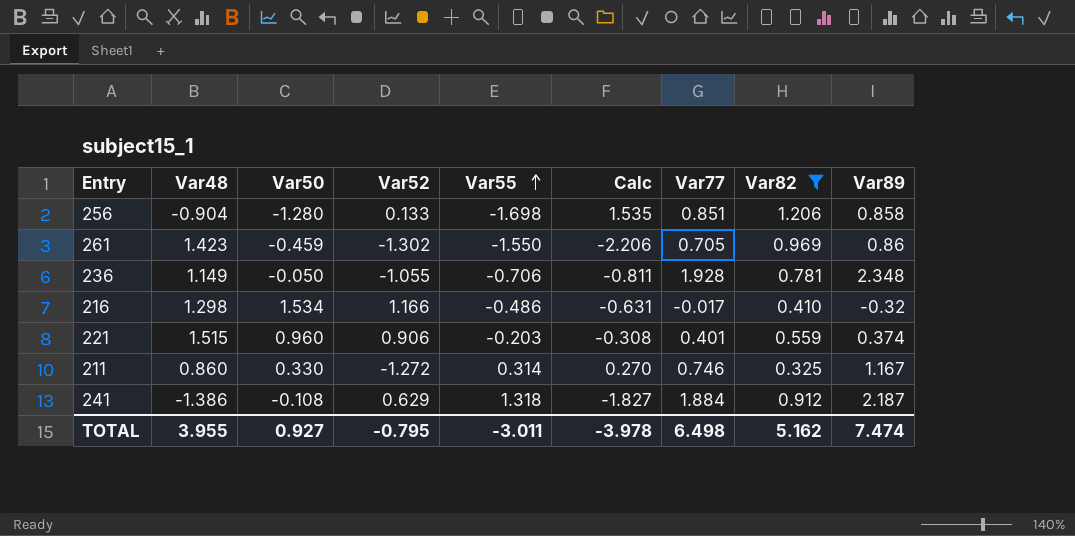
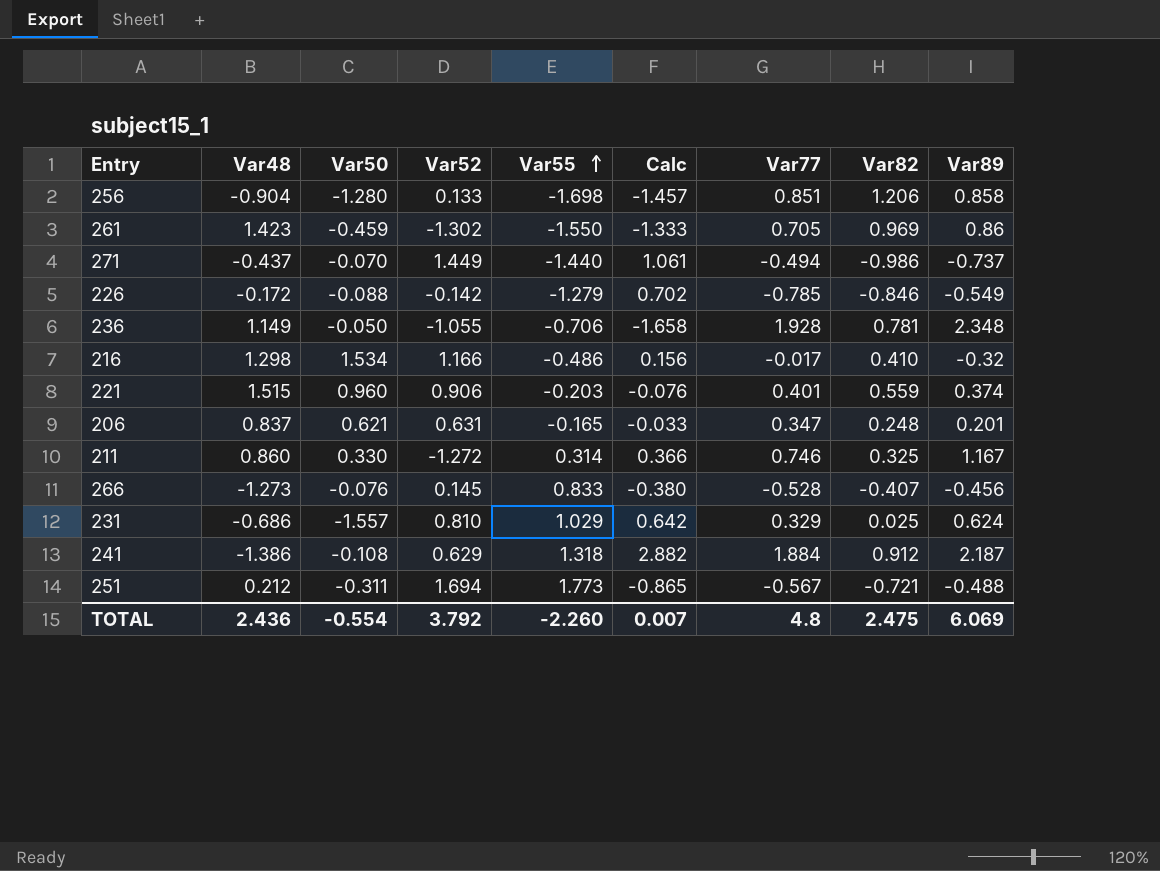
filter: Var82 >= 0.325 -> none
column Calc | formula: [Var48] * [Var55] -> [Var55] * [Var89]
TOTAL | Var48: 3.955 -> 2.436
TOTAL | Var50: 0.927 -> -0.554
TOTAL | Var52: -0.795 -> 3.792
TOTAL | Var55: -3.011 -> -2.260
TOTAL | Calc: -3.978 -> 0.007
TOTAL | Var77: 6.498 -> 4.8
TOTAL | Var82: 5.162 -> 2.475
TOTAL | Var89: 7.474 -> 6.069

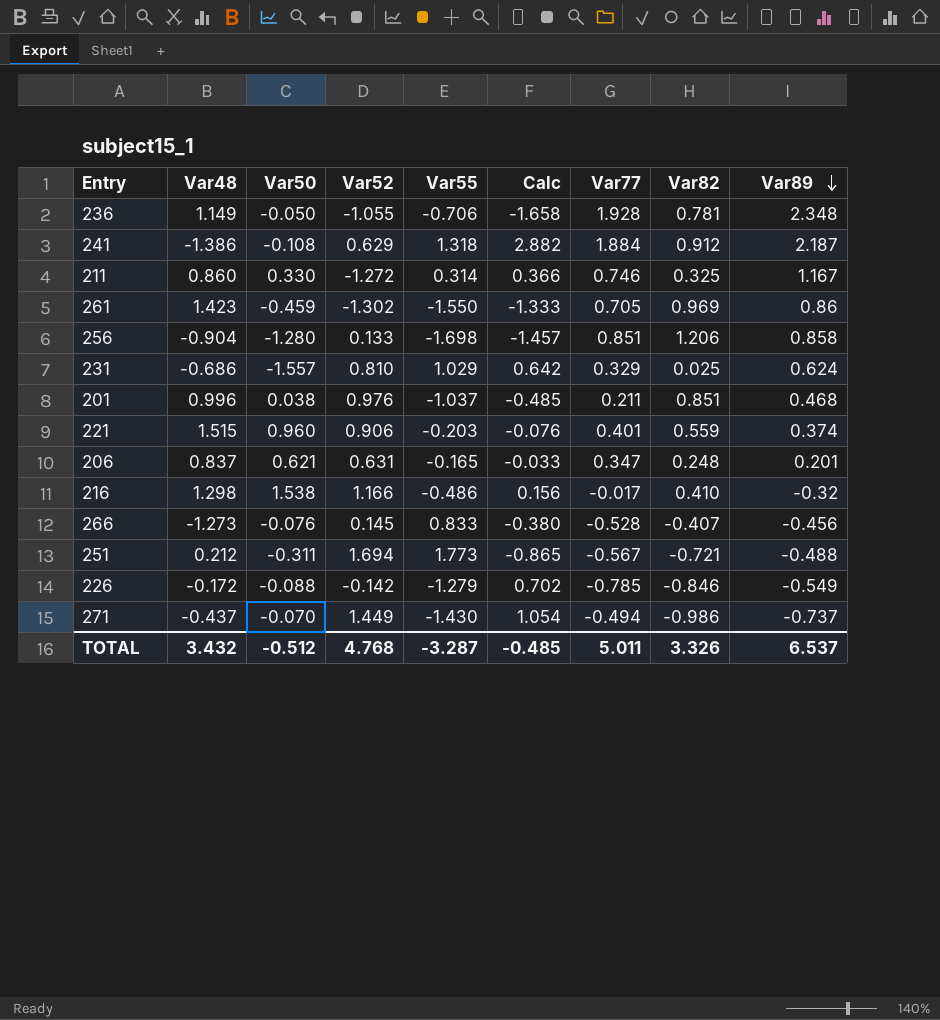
row order: Var55 ascending -> Var89 descending
row 201: none -> 0.996 | 0.038 | 0.976 | -1.037 | -0.485 | 0.211 | 0.851 | 0.468
216 | Var50: 1.534 -> 1.538
271 | Var55: -1.440 -> -1.430
271 | Calc: 1.061 -> 1.054
TOTAL | Var48: 2.436 -> 3.432
TOTAL | Var50: -0.554 -> -0.512
TOTAL | Var52: 3.792 -> 4.768
TOTAL | Var55: -2.260 -> -3.287
TOTAL | Calc: 0.007 -> -0.485
TOTAL | Var77: 4.8 -> 5.011
TOTAL | Var82: 2.475 -> 3.326
TOTAL | Var89: 6.069 -> 6.537

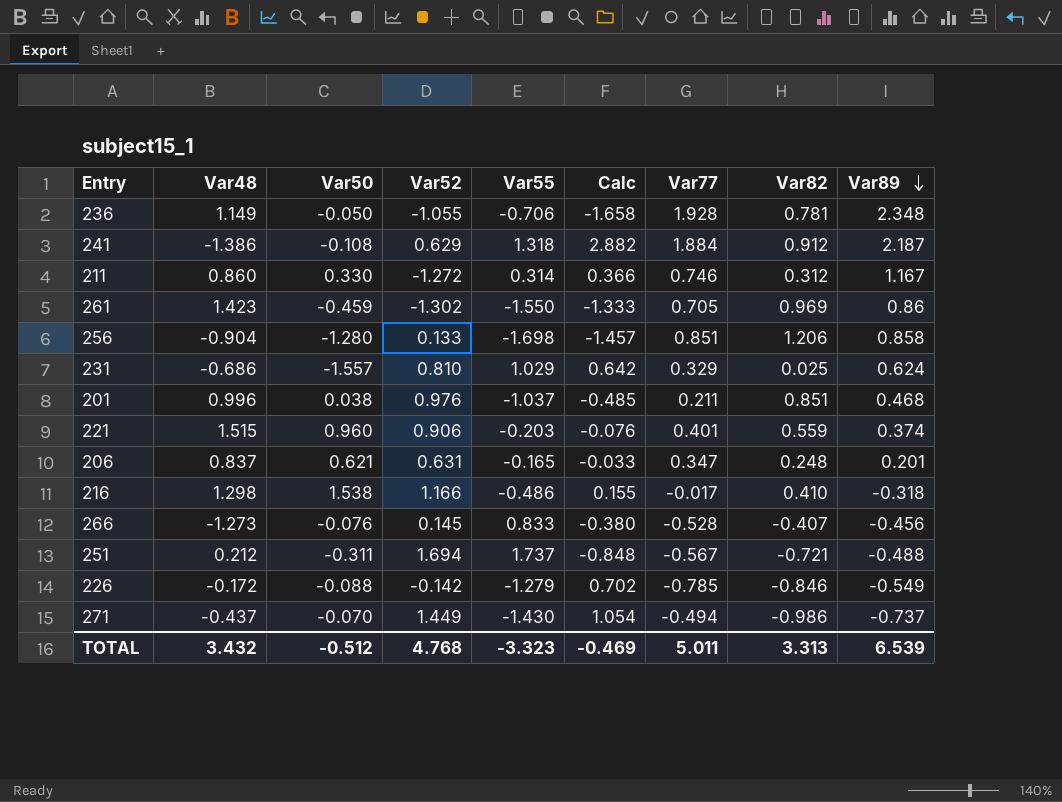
211 | Var82: 0.325 -> 0.312
216 | Calc: 0.156 -> 0.155
216 | Var89: -0.32 -> -0.318
251 | Var55: 1.773 -> 1.737
251 | Calc: -0.865 -> -0.848
TOTAL | Var55: -3.287 -> -3.323
TOTAL | Calc: -0.485 -> -0.469
TOTAL | Var82: 3.326 -> 3.313
TOTAL | Var89: 6.537 -> 6.539

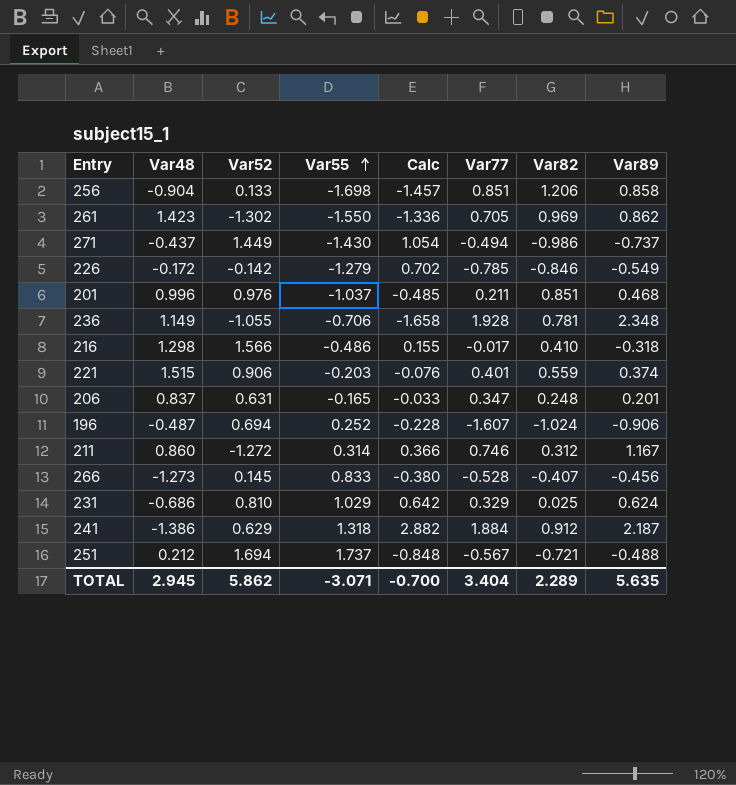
row order: Var89 descending -> Var55 ascending
column Var50 | position: 3 -> none
261 | Calc: -1.333 -> -1.336
261 | Var89: 0.86 -> 0.862
216 | Var52: 1.166 -> 1.566
row 196: none -> -0.487 | 0.694 | 0.252 | -0.228 | -1.607 | -1.024 | -0.906
TOTAL | Var48: 3.432 -> 2.945
TOTAL | Var52: 4.768 -> 5.862
TOTAL | Var55: -3.323 -> -3.071
TOTAL | Calc: -0.469 -> -0.700
TOTAL | Var77: 5.011 -> 3.404
TOTAL | Var82: 3.313 -> 2.289
TOTAL | Var89: 6.539 -> 5.635

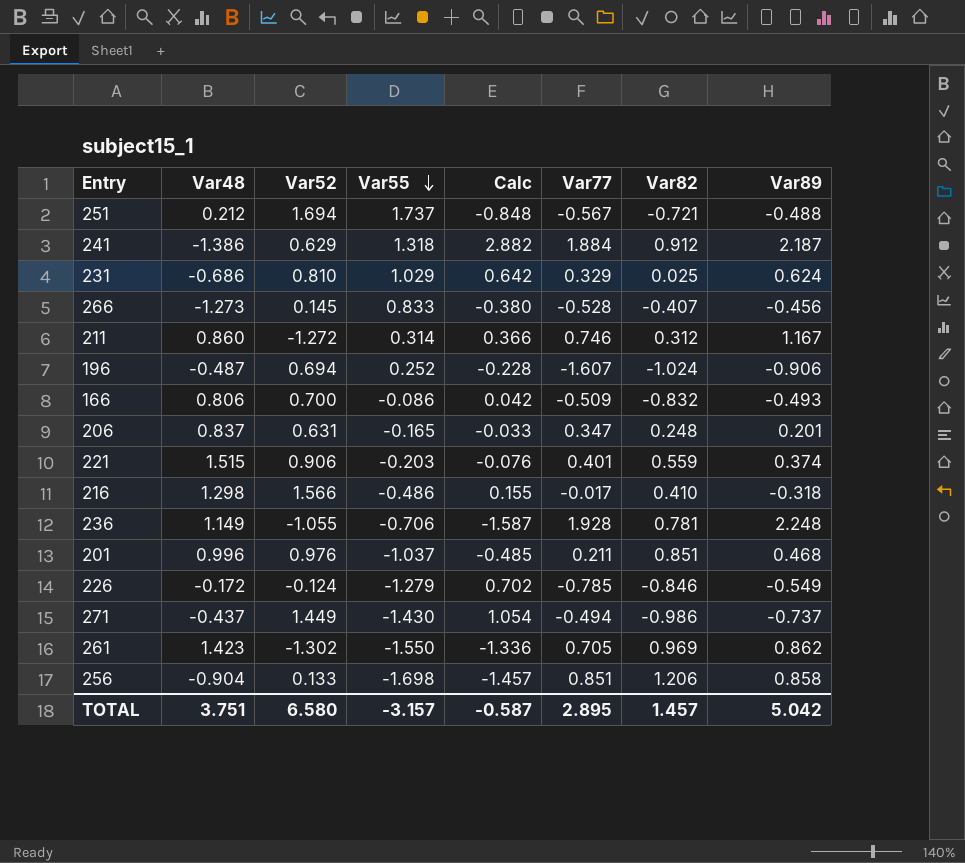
row order: Var55 ascending -> Var55 descending
row 166: none -> 0.806 | 0.700 | -0.086 | 0.042 | -0.509 | -0.832 | -0.493
236 | Calc: -1.658 -> -1.587
236 | Var89: 2.348 -> 2.248
226 | Var52: -0.142 -> -0.124
TOTAL | Var48: 2.945 -> 3.751
TOTAL | Var52: 5.862 -> 6.580
TOTAL | Var55: -3.071 -> -3.157
TOTAL | Calc: -0.700 -> -0.587
TOTAL | Var77: 3.404 -> 2.895
TOTAL | Var82: 2.289 -> 1.457
TOTAL | Var89: 5.635 -> 5.042

